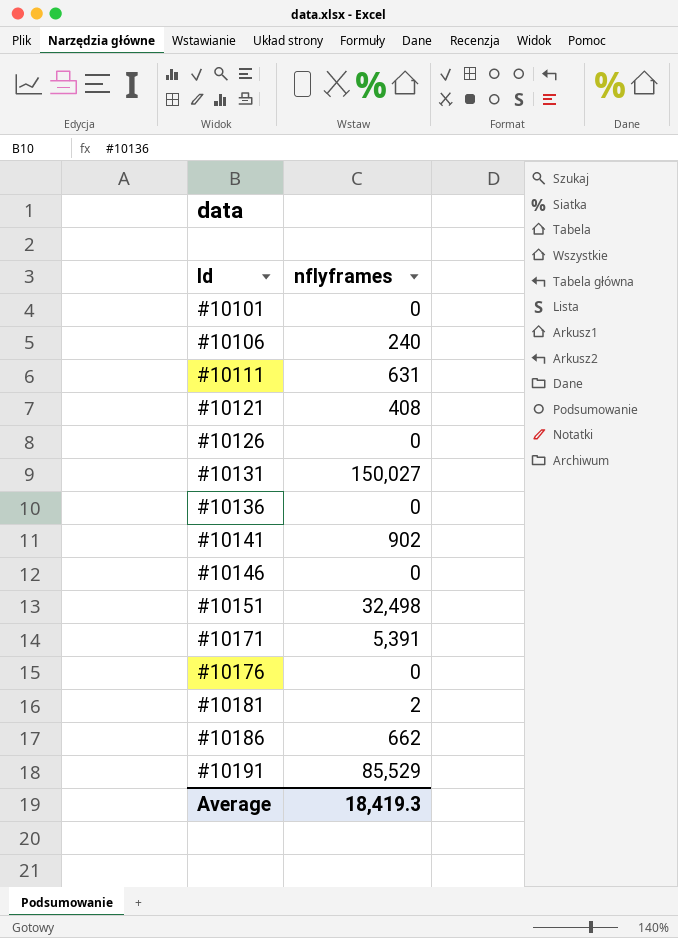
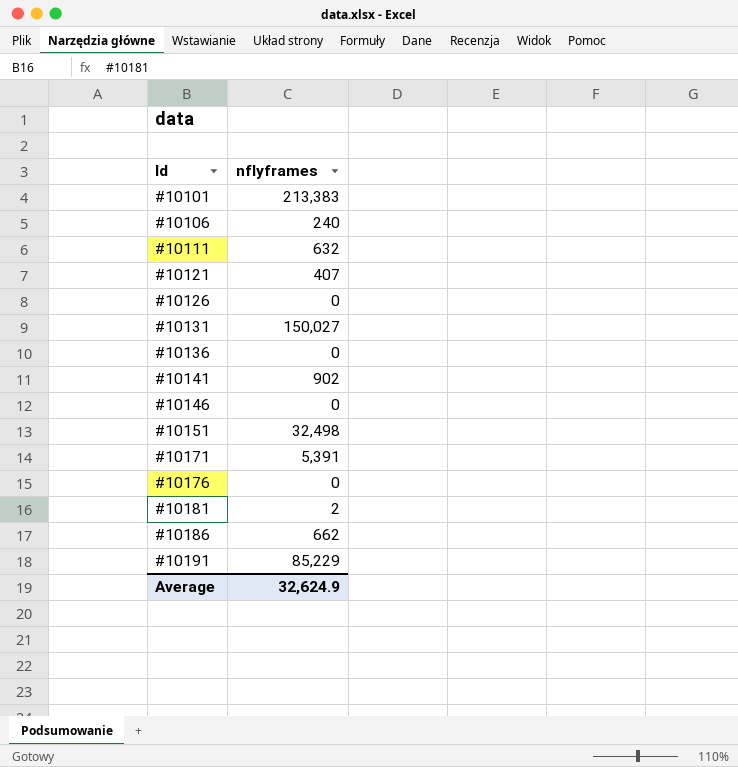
#10101 | nflyframes: 0 -> 213,383
#10111 | nflyframes: 631 -> 632
#10121 | nflyframes: 408 -> 407
#10191 | nflyframes: 85,529 -> 85,229
Average | nflyframes: 18,419.3 -> 32,624.9

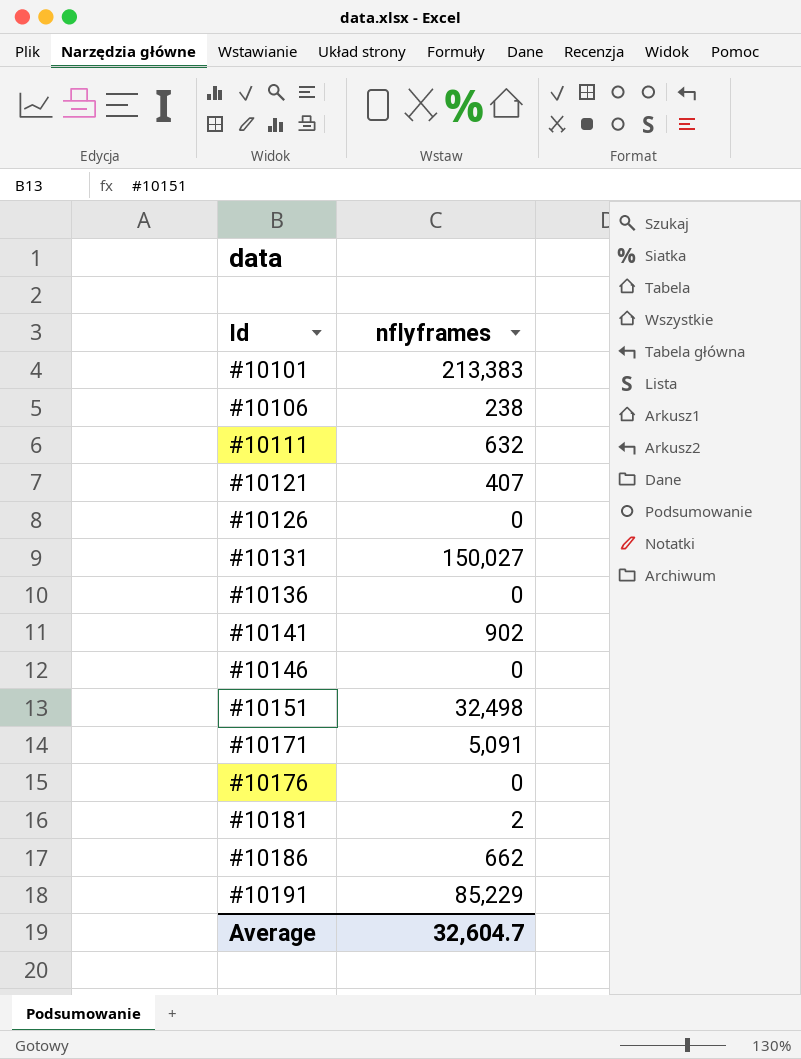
#10106 | nflyframes: 240 -> 238
#10171 | nflyframes: 5,391 -> 5,091
Average | nflyframes: 32,624.9 -> 32,604.7

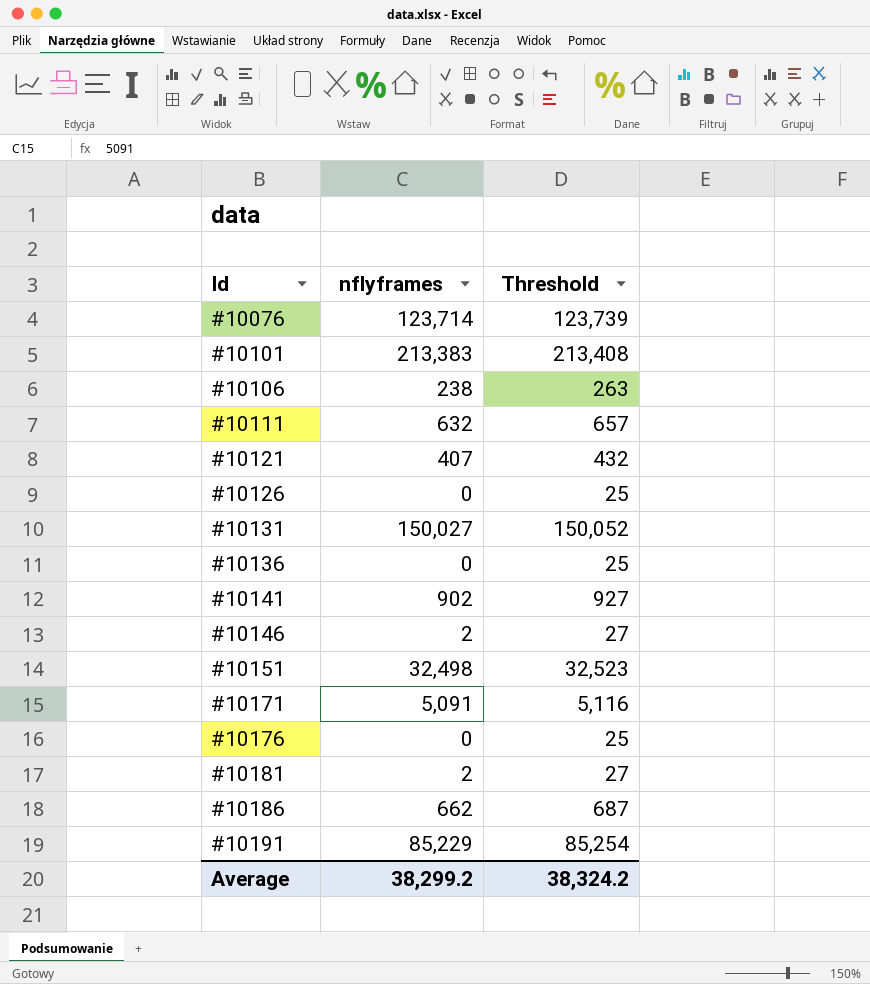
column Threshold | formula: none -> [nflyframes] + 25
row #10076: none -> 123,714 | 123,739
#10146 | nflyframes: 0 -> 2
Average | nflyframes: 32,604.7 -> 38,299.2

